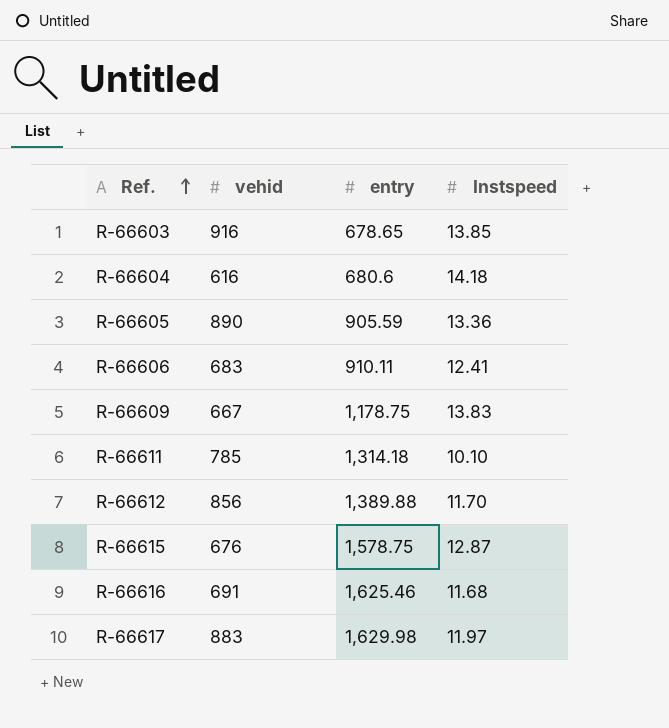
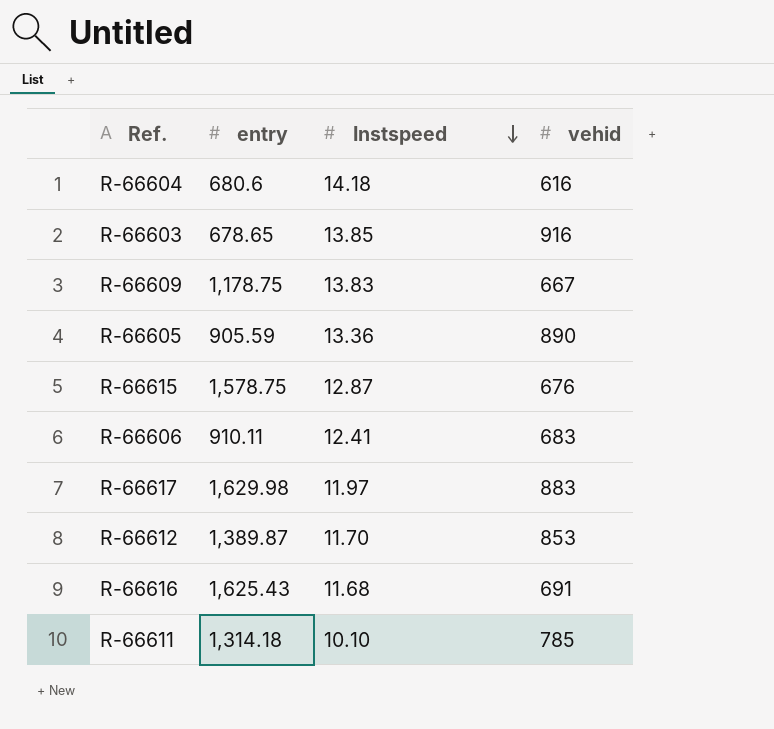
row order: Ref. ascending -> Instspeed descending
column vehid | position: 2 -> 4
R-66612 | entry: 1,389.88 -> 1,389.87
R-66612 | vehid: 856 -> 853
R-66616 | entry: 1,625.46 -> 1,625.43

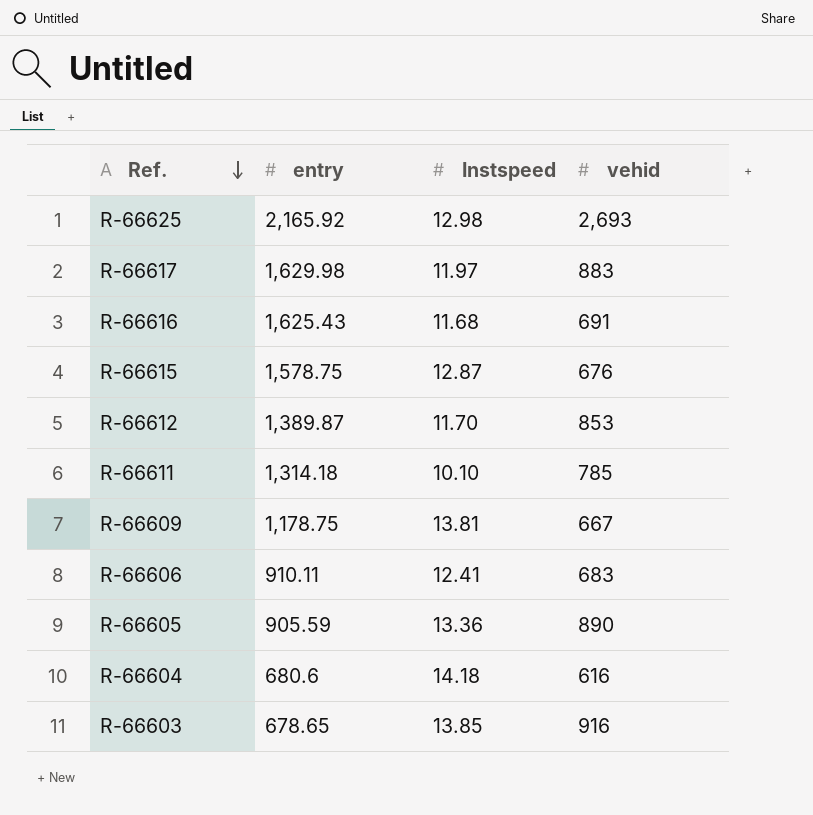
row order: Instspeed descending -> Ref. descending
row R-66625: none -> 2,165.92 | 12.98 | 2,693
R-66609 | Instspeed: 13.83 -> 13.81

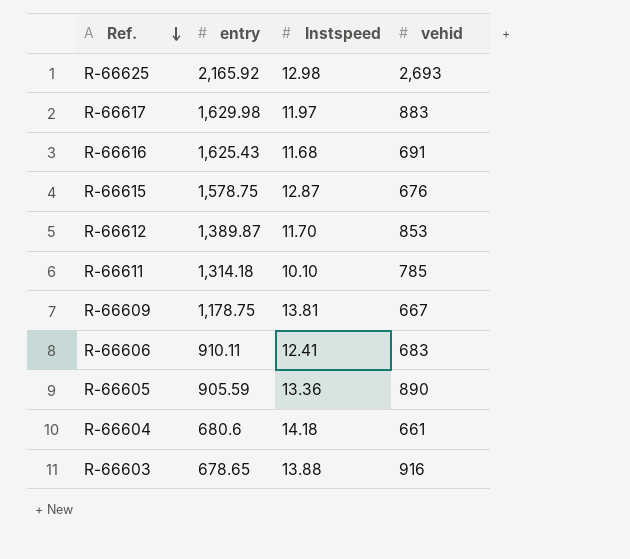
R-66604 | vehid: 616 -> 661
R-66603 | Instspeed: 13.85 -> 13.88

